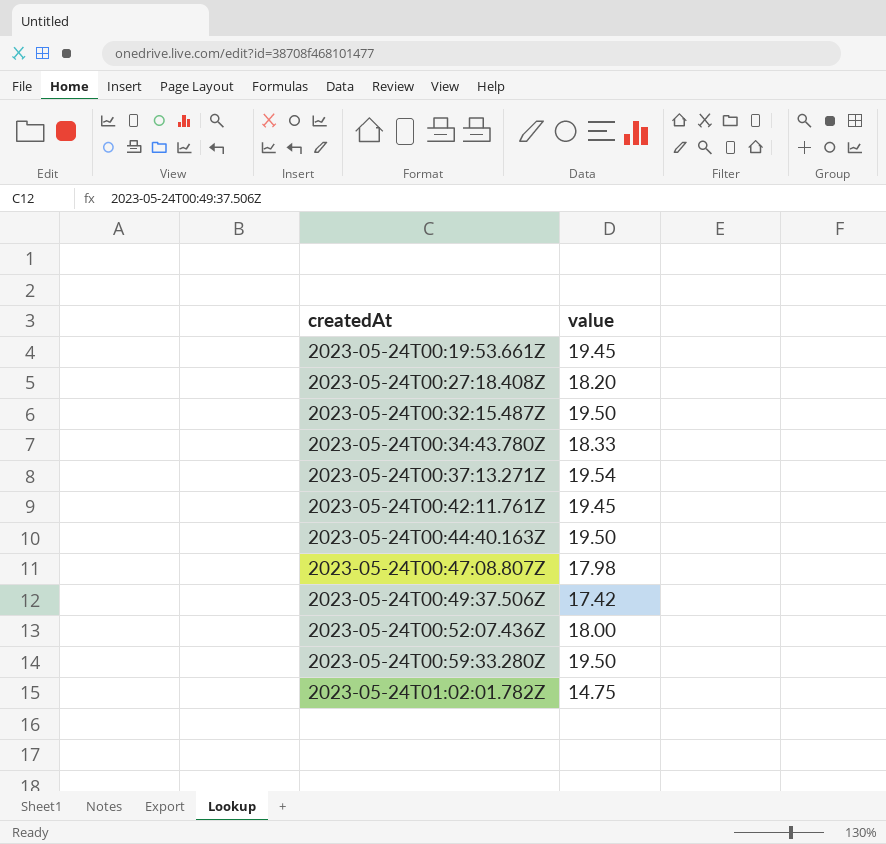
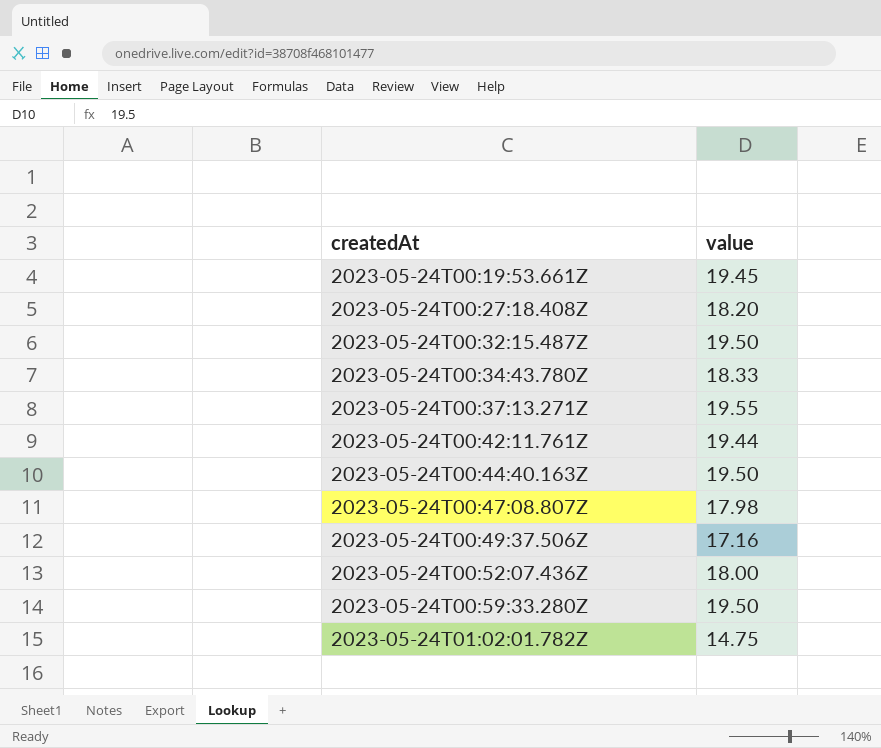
2023-05-24T00:37:13.271Z | value: 19.54 -> 19.55
2023-05-24T00:42:11.761Z | value: 19.45 -> 19.44
2023-05-24T00:49:37.506Z | value: 17.42 -> 17.16

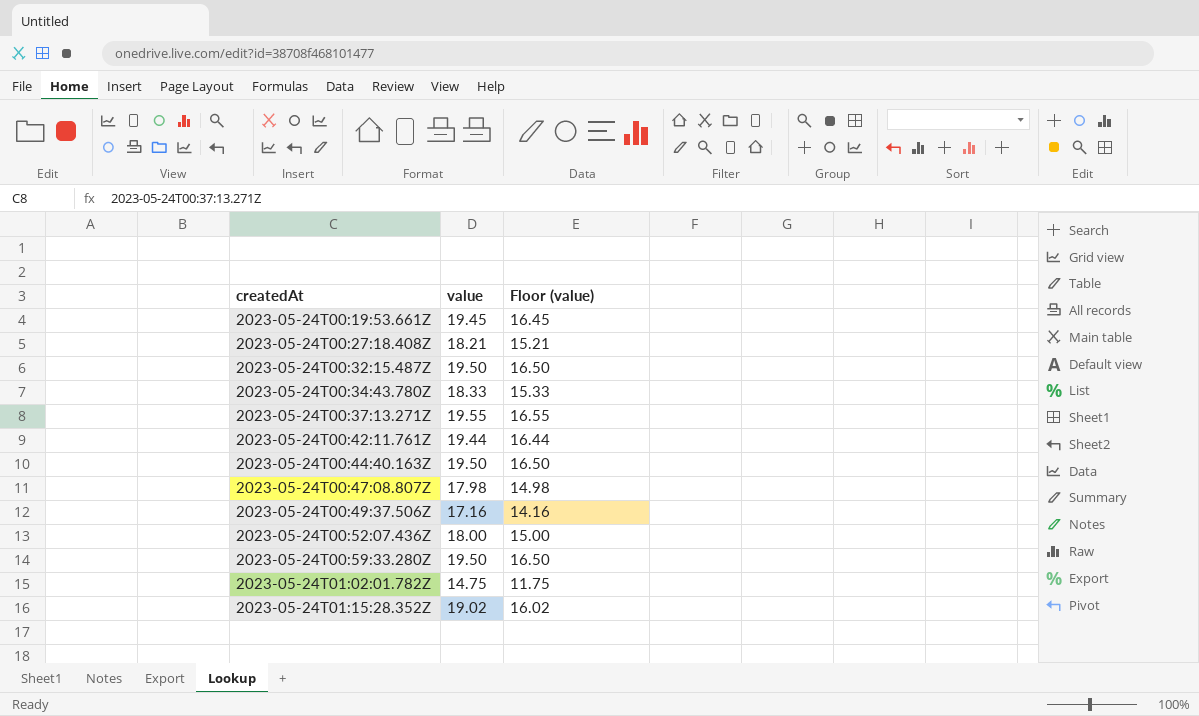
column Floor (value) | formula: none -> [value] - 3
2023-05-24T00:27:18.408Z | value: 18.20 -> 18.21
row 2023-05-24T01:15:28.352Z: none -> 19.02 | 16.02

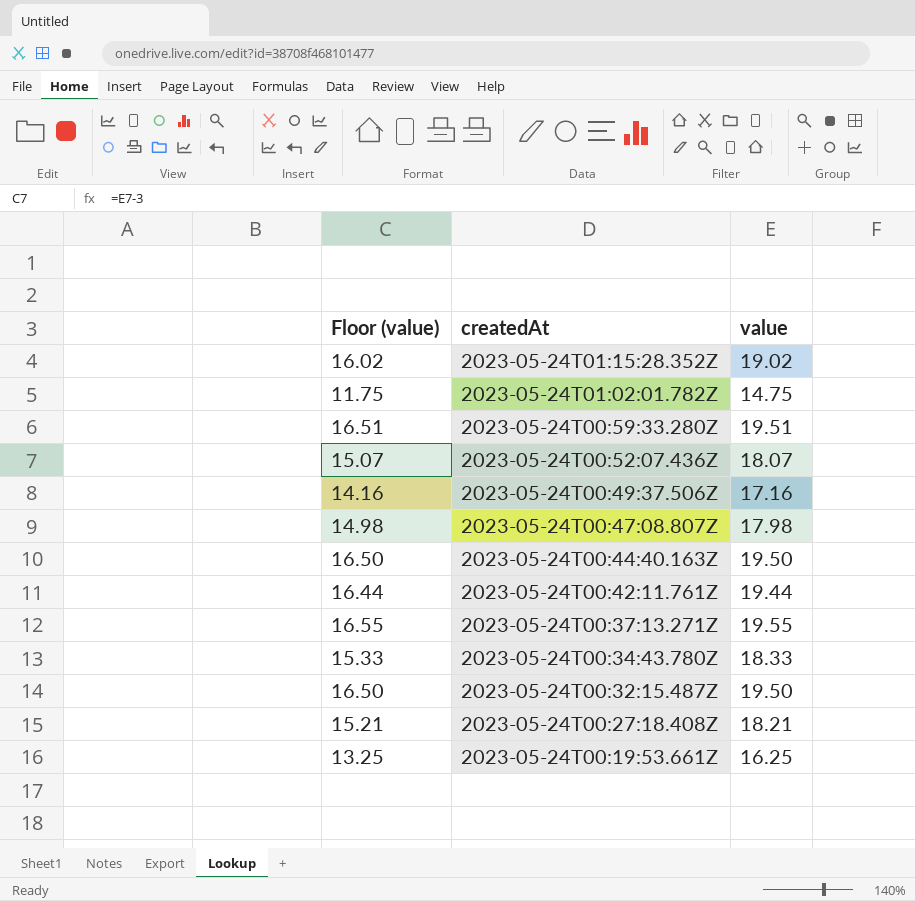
row order: createdAt ascending -> createdAt descending
column Floor (value) | position: 3 -> 1
2023-05-24T00:59:33.280Z | Floor (value): 16.50 -> 16.51
2023-05-24T00:59:33.280Z | value: 19.50 -> 19.51
2023-05-24T00:52:07.436Z | Floor (value): 15.00 -> 15.07
2023-05-24T00:52:07.436Z | value: 18.00 -> 18.07
2023-05-24T00:19:53.661Z | Floor (value): 16.45 -> 13.25
2023-05-24T00:19:53.661Z | value: 19.45 -> 16.25

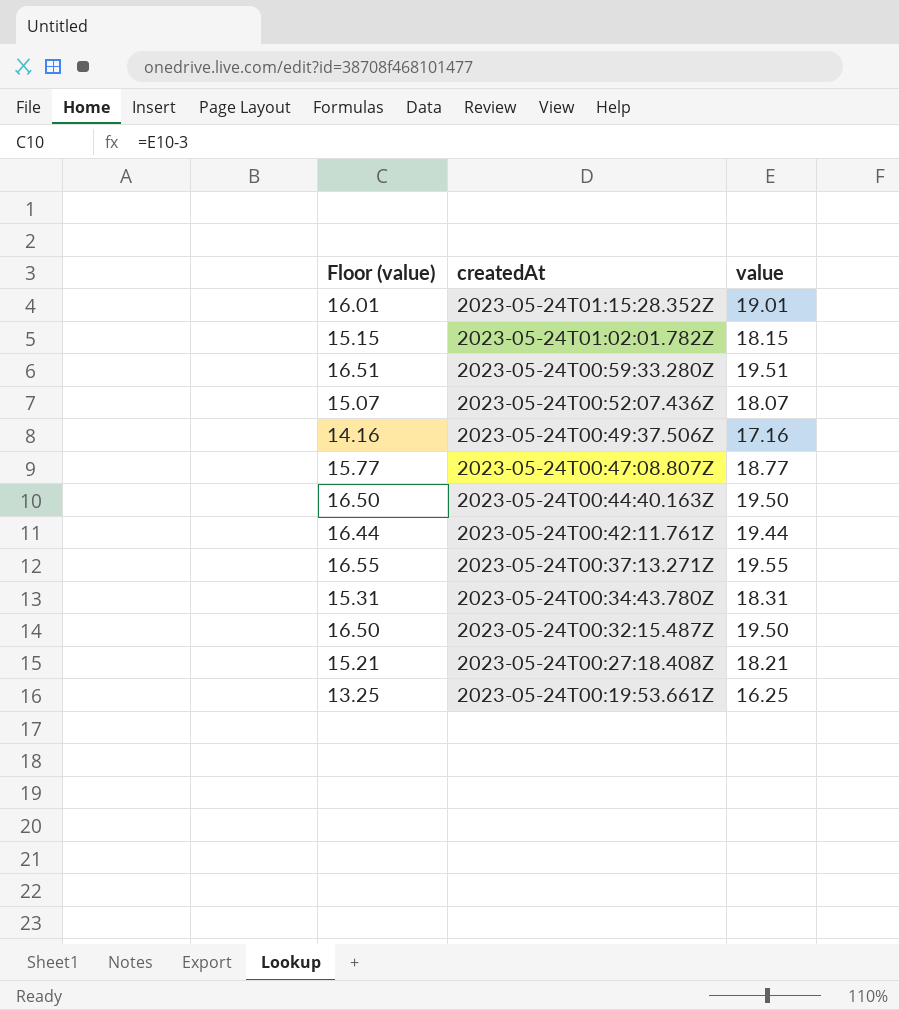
2023-05-24T01:15:28.352Z | Floor (value): 16.02 -> 16.01
2023-05-24T01:15:28.352Z | value: 19.02 -> 19.01
2023-05-24T01:02:01.782Z | Floor (value): 11.75 -> 15.15
2023-05-24T01:02:01.782Z | value: 14.75 -> 18.15
2023-05-24T00:47:08.807Z | Floor (value): 14.98 -> 15.77
2023-05-24T00:47:08.807Z | value: 17.98 -> 18.77
2023-05-24T00:34:43.780Z | Floor (value): 15.33 -> 15.31
2023-05-24T00:34:43.780Z | value: 18.33 -> 18.31

